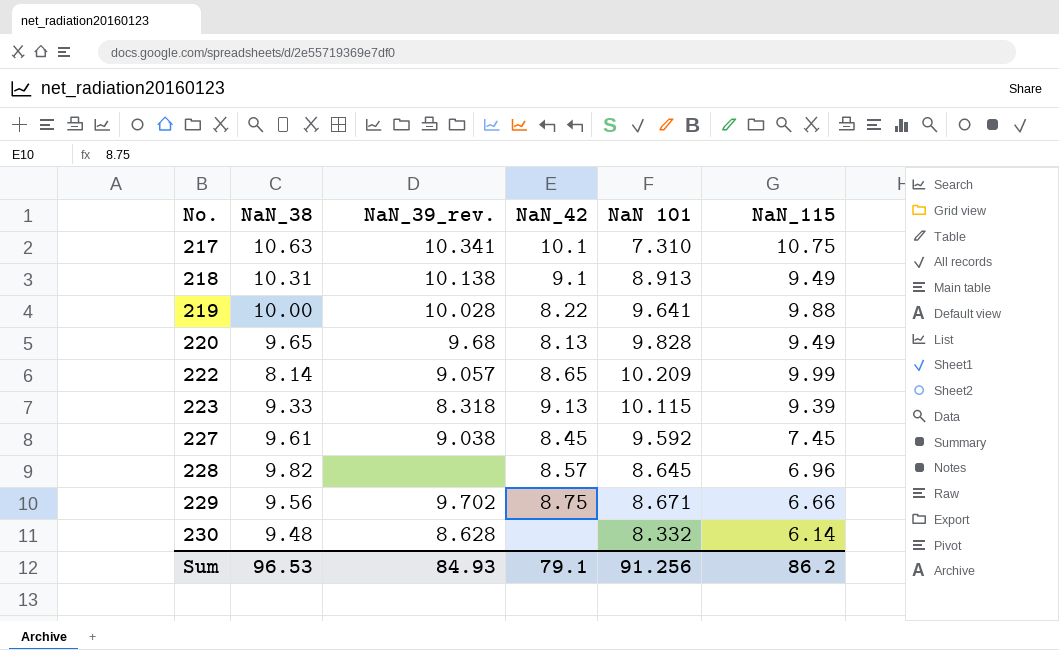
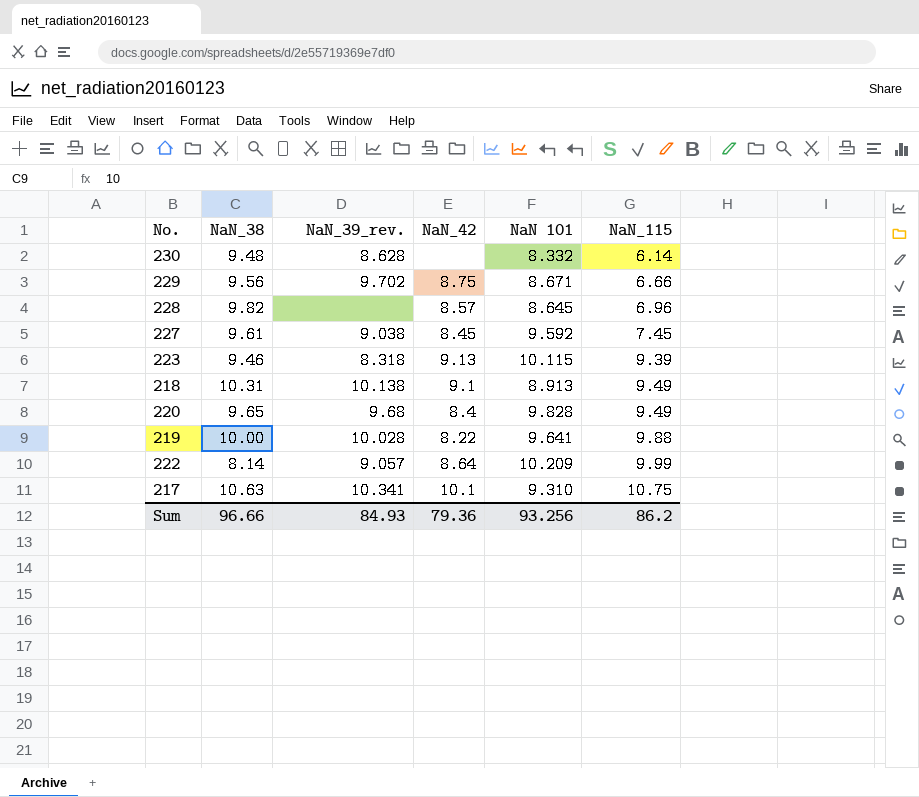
row order: No. ascending -> NaN_115 ascending
223 | NaN_38: 9.33 -> 9.46
220 | NaN_42: 8.13 -> 8.4
222 | NaN_42: 8.65 -> 8.64
217 | NaN 101: 7.310 -> 9.310
Sum | NaN_38: 96.53 -> 96.66
Sum | NaN_42: 79.1 -> 79.36
Sum | NaN 101: 91.256 -> 93.256

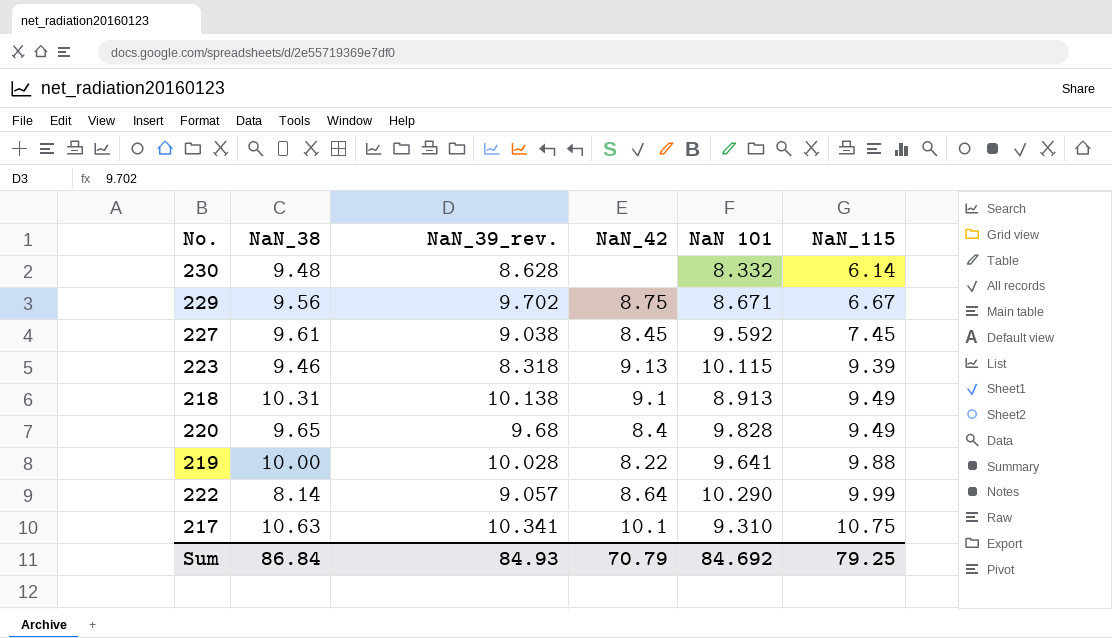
row 228: 9.82 | none | 8.57 | 8.645 | 6.96 -> none
229 | NaN_115: 6.66 -> 6.67
222 | NaN 101: 10.209 -> 10.290
Sum | NaN_38: 96.66 -> 86.84
Sum | NaN_42: 79.36 -> 70.79
Sum | NaN 101: 93.256 -> 84.692
Sum | NaN_115: 86.2 -> 79.25

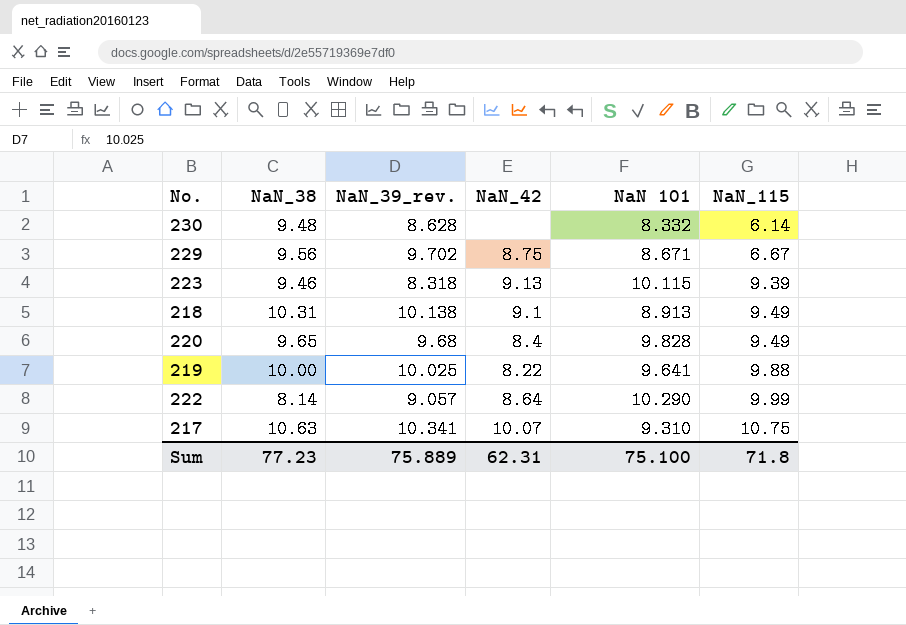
row 227: 9.61 | 9.038 | 8.45 | 9.592 | 7.45 -> none
219 | NaN_39_rev.: 10.028 -> 10.025
217 | NaN_42: 10.1 -> 10.07
Sum | NaN_38: 86.84 -> 77.23
Sum | NaN_39_rev.: 84.93 -> 75.889
Sum | NaN_42: 70.79 -> 62.31
Sum | NaN 101: 84.692 -> 75.100
Sum | NaN_115: 79.25 -> 71.8

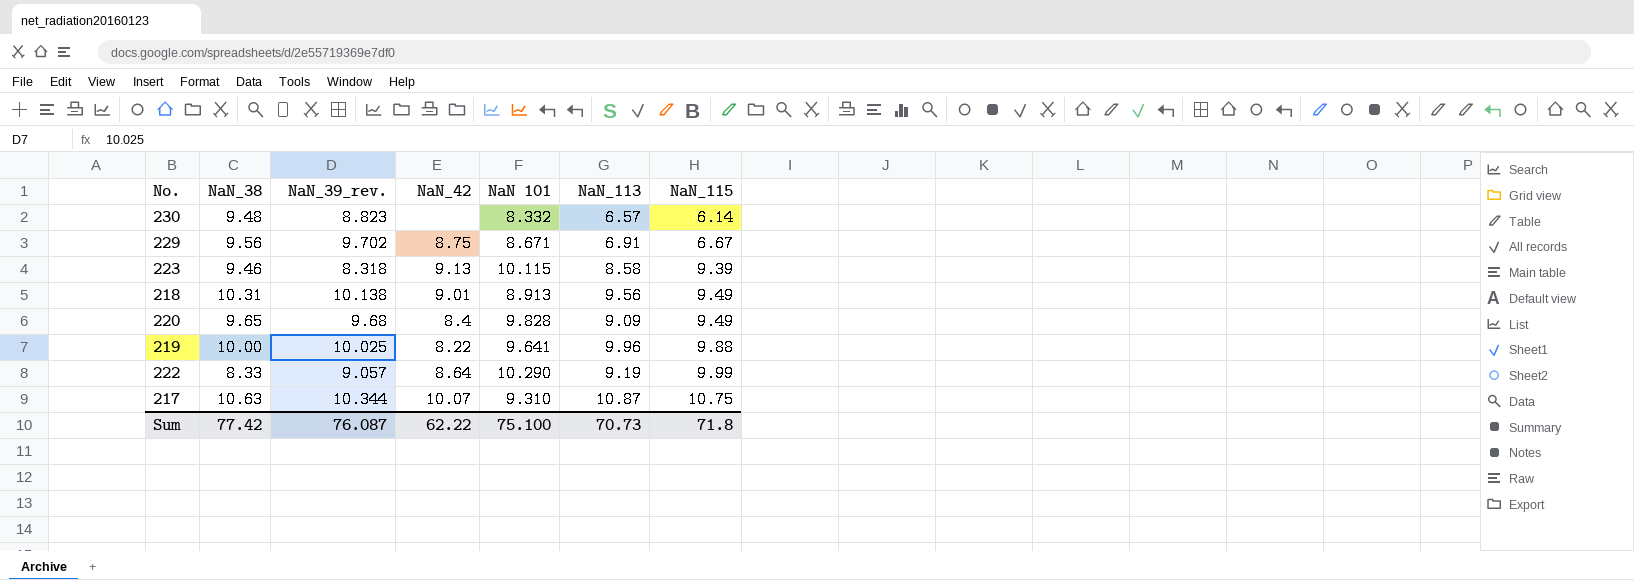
column NaN_113 | position: none -> 6
230 | NaN_39_rev.: 8.628 -> 8.823
218 | NaN_42: 9.1 -> 9.01
222 | NaN_38: 8.14 -> 8.33
217 | NaN_39_rev.: 10.341 -> 10.344
Sum | NaN_38: 77.23 -> 77.42
Sum | NaN_39_rev.: 75.889 -> 76.087
Sum | NaN_42: 62.31 -> 62.22

